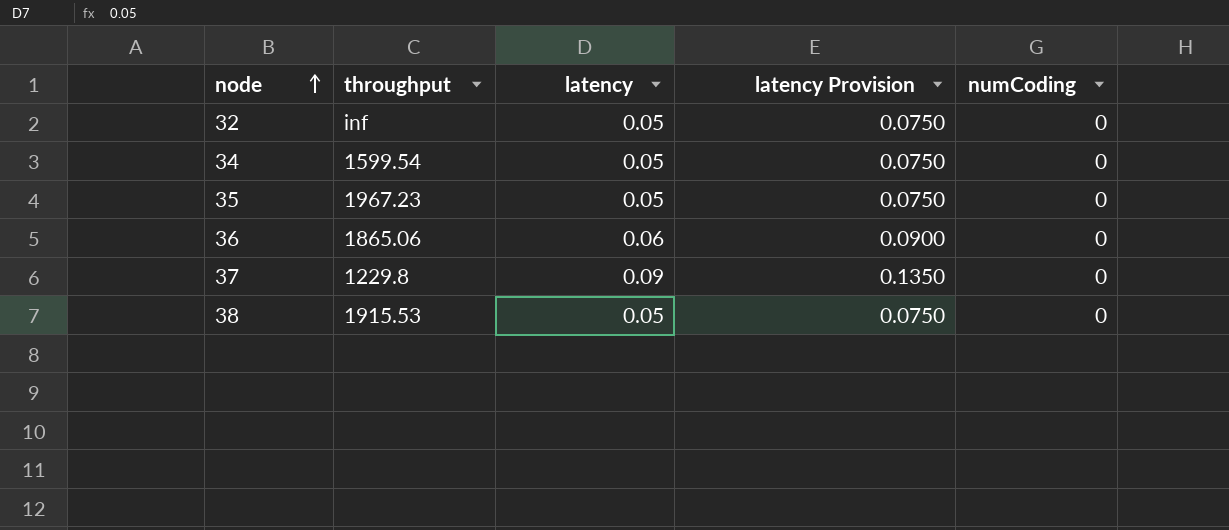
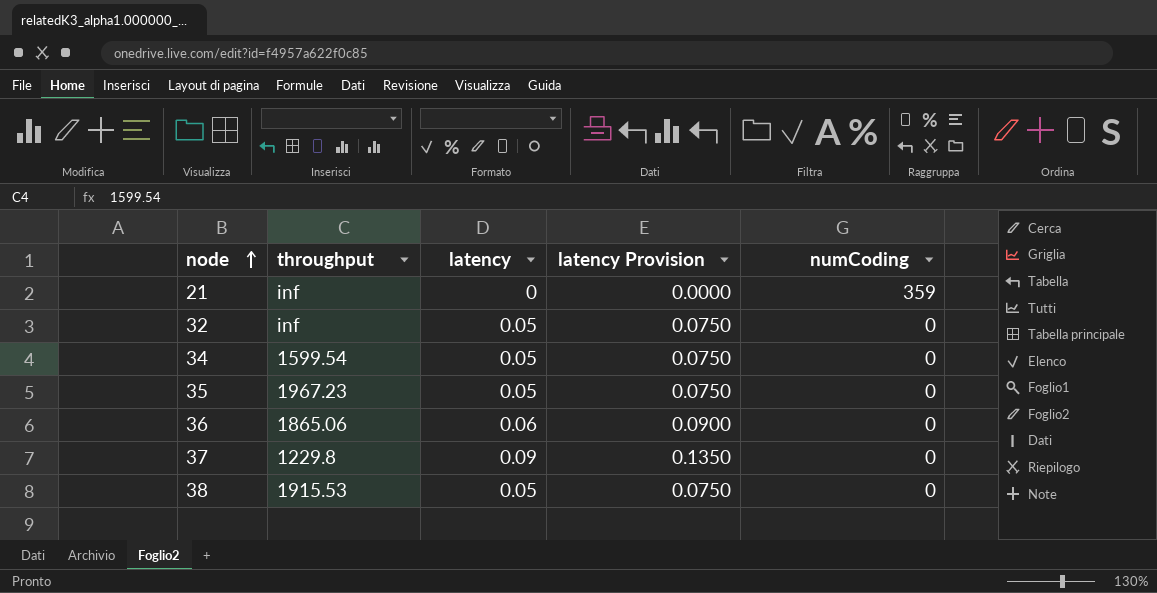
row 21: none -> inf | 0 | 0.0000 | 359

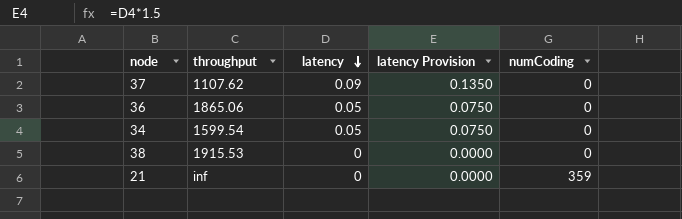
row order: node ascending -> latency descending
row 32: inf | 0.05 | 0.0750 | 0 -> none
row 35: 1967.23 | 0.05 | 0.0750 | 0 -> none
37 | throughput: 1229.8 -> 1107.62
36 | latency: 0.06 -> 0.05
36 | latency Provision: 0.0900 -> 0.0750
38 | latency: 0.05 -> 0
38 | latency Provision: 0.0750 -> 0.0000

